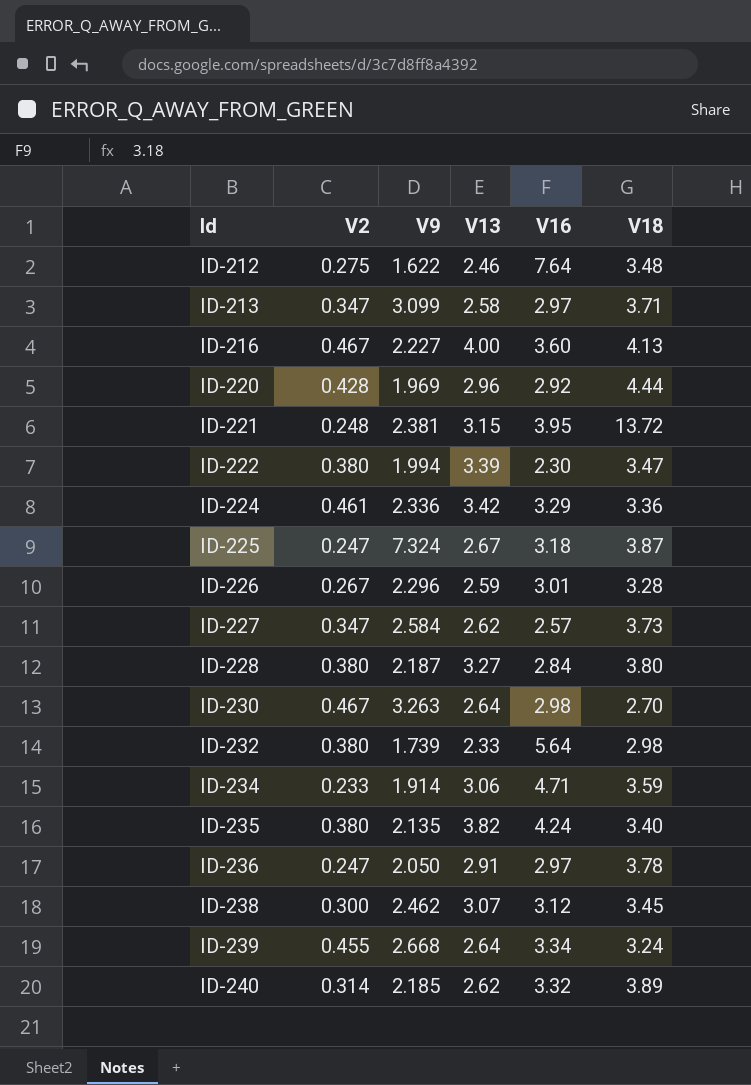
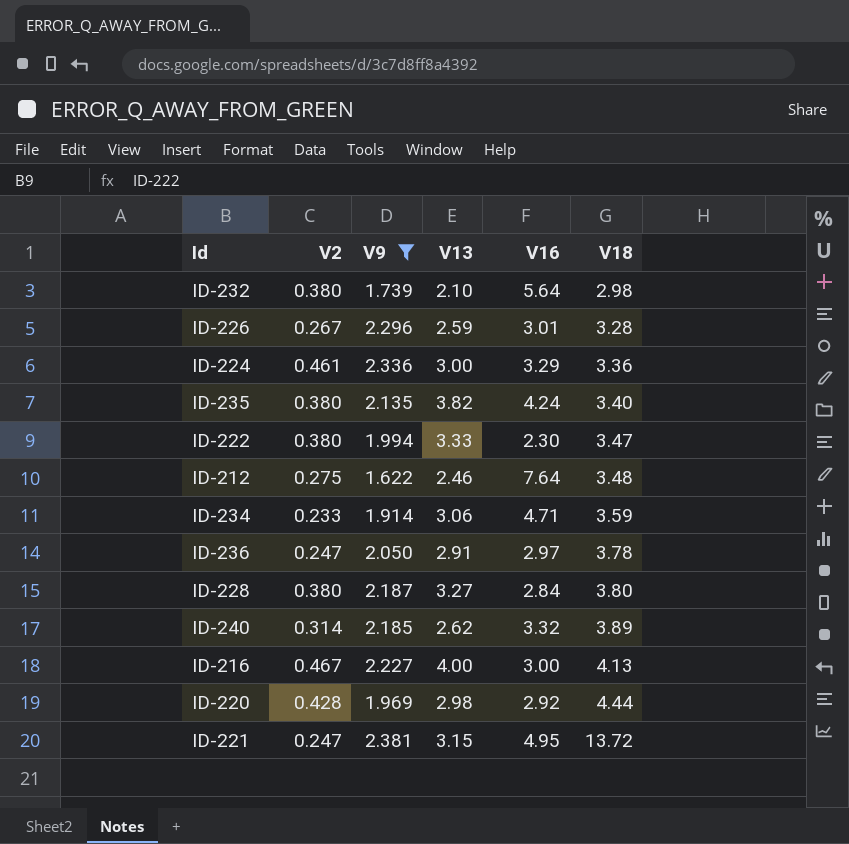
filter: none -> V9 <= 2.381
row order: Id ascending -> V18 ascending
ID-232 | V13: 2.33 -> 2.10
ID-224 | V13: 3.42 -> 3.00
ID-222 | V13: 3.39 -> 3.33
ID-216 | V16: 3.60 -> 3.00
ID-220 | V13: 2.96 -> 2.98
ID-221 | V2: 0.248 -> 0.247
ID-221 | V16: 3.95 -> 4.95

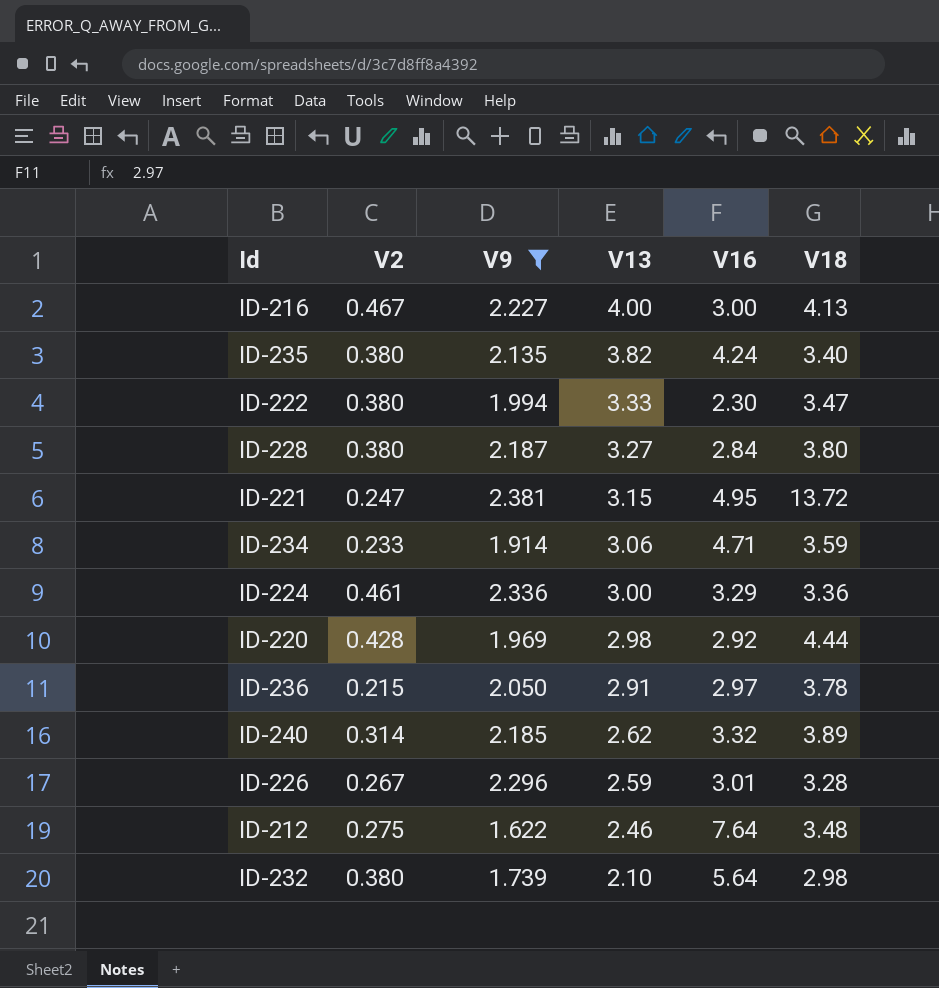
row order: V18 ascending -> V13 descending
ID-236 | V2: 0.247 -> 0.215

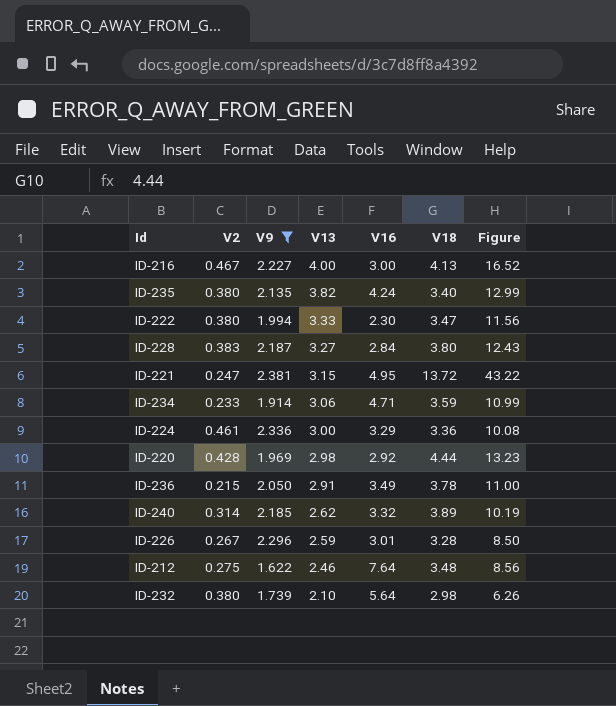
column Figure | formula: none -> [V13] * [V18]
ID-228 | V2: 0.380 -> 0.383
ID-236 | V16: 2.97 -> 3.49

